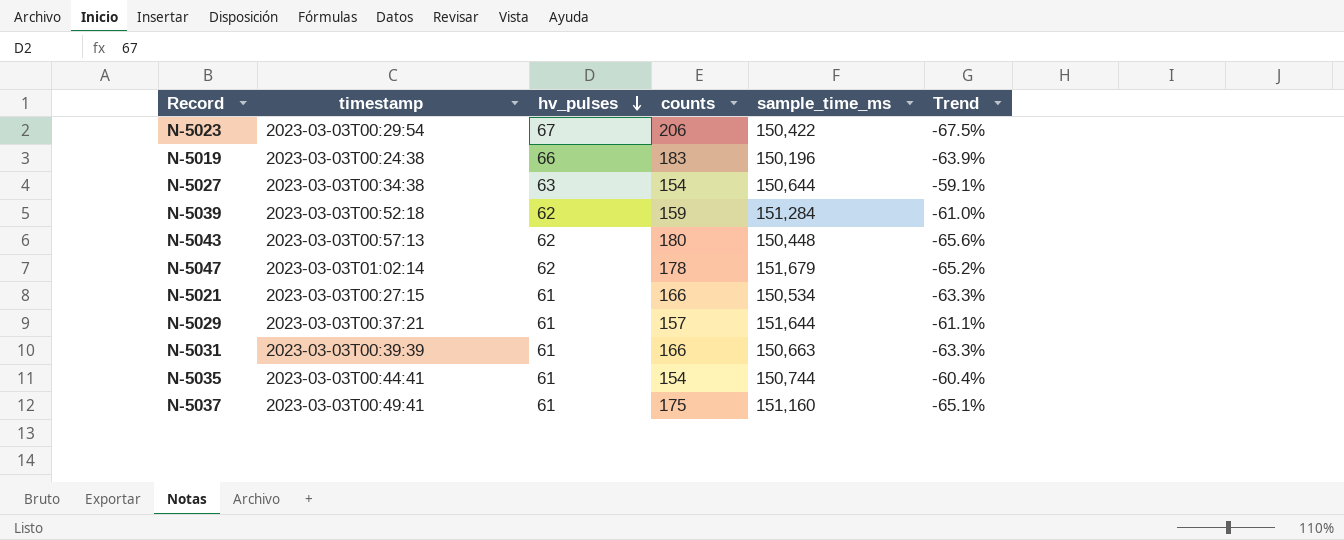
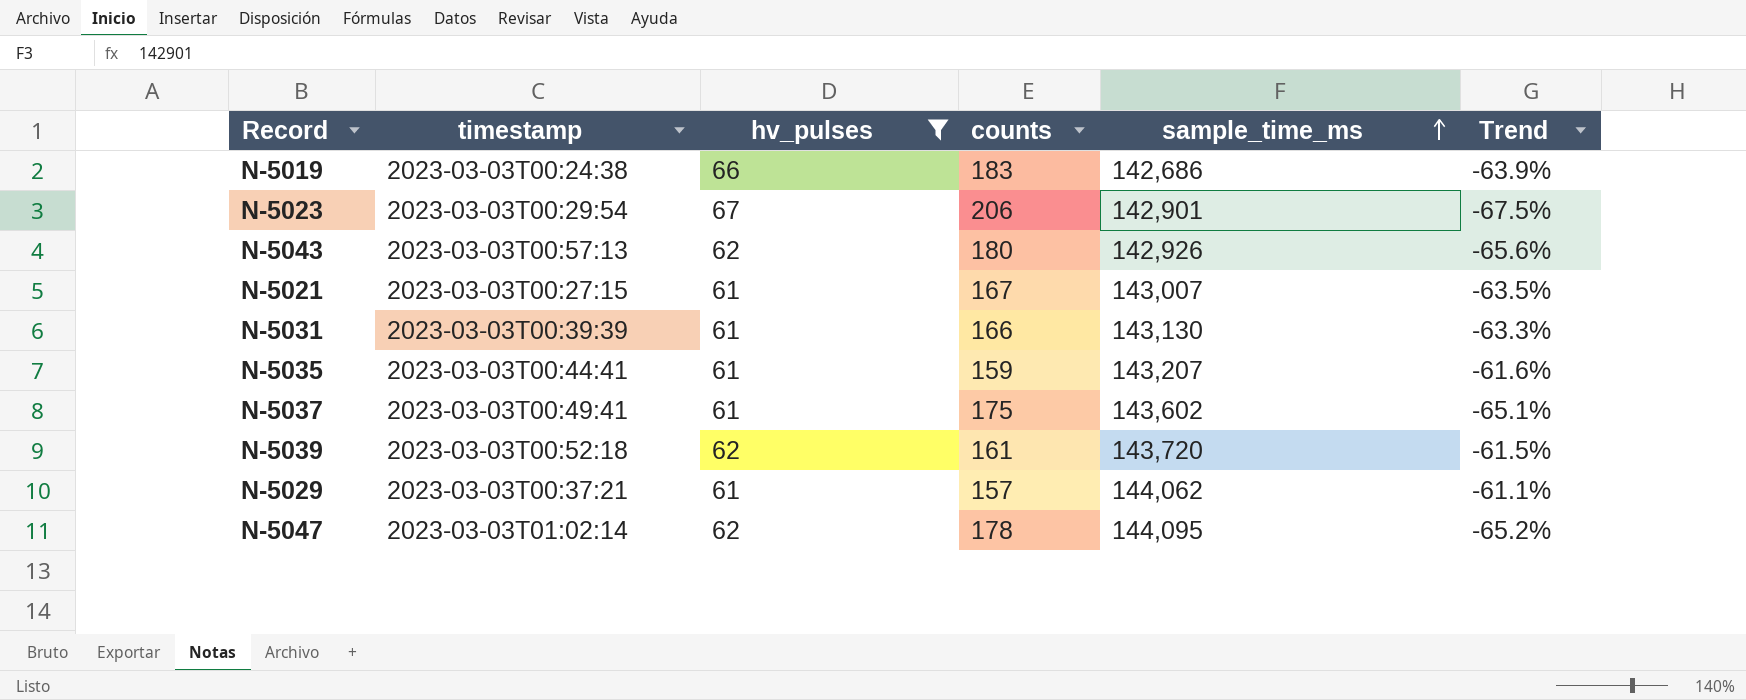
filter: none -> hv_pulses != 63
row order: hv_pulses descending -> sample_time_ms ascending
N-5019 | sample_time_ms: 150,196 -> 142,686
N-5023 | sample_time_ms: 150,422 -> 142,901
N-5043 | sample_time_ms: 150,448 -> 142,926
N-5021 | counts: 166 -> 167
N-5021 | sample_time_ms: 150,534 -> 143,007
N-5021 | Trend: -63.3% -> -63.5%
N-5031 | sample_time_ms: 150,663 -> 143,130
N-5035 | counts: 154 -> 159
N-5035 | sample_time_ms: 150,744 -> 143,207
N-5035 | Trend: -60.4% -> -61.6%
N-5037 | sample_time_ms: 151,160 -> 143,602
N-5039 | counts: 159 -> 161
N-5039 | sample_time_ms: 151,284 -> 143,720
N-5039 | Trend: -61.0% -> -61.5%
N-5029 | sample_time_ms: 151,644 -> 144,062
N-5047 | sample_time_ms: 151,679 -> 144,095

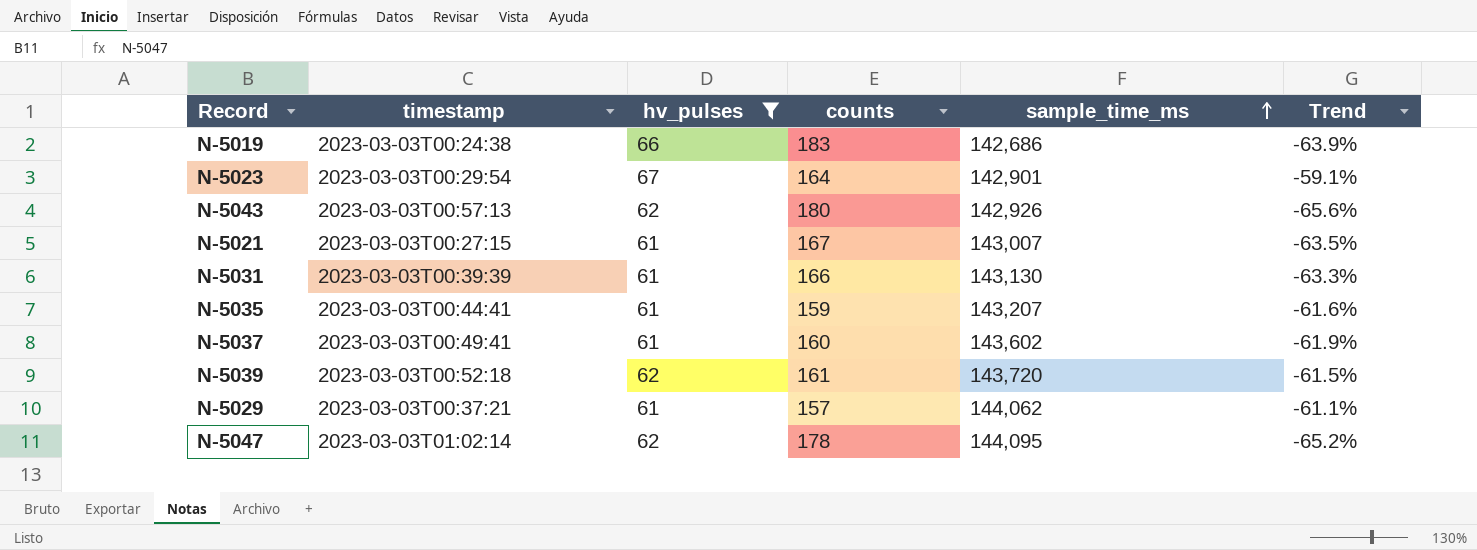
N-5023 | counts: 206 -> 164
N-5023 | Trend: -67.5% -> -59.1%
N-5037 | counts: 175 -> 160
N-5037 | Trend: -65.1% -> -61.9%

